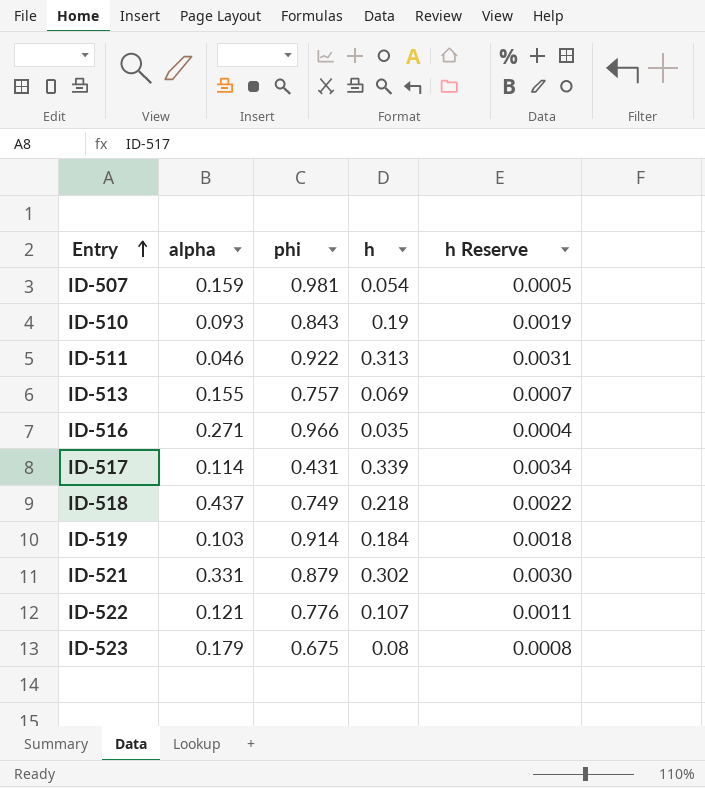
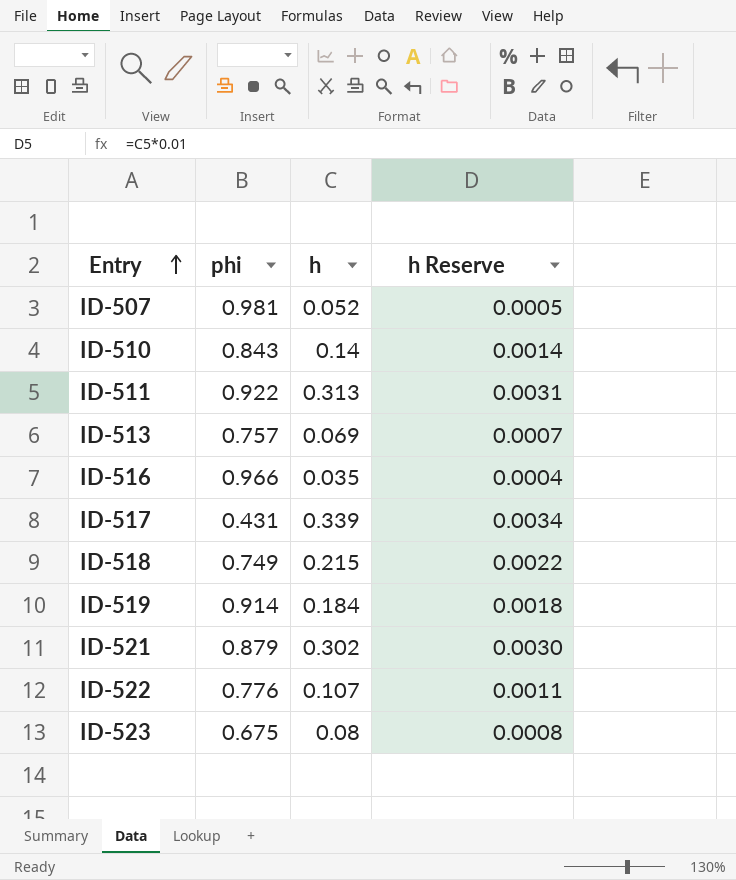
column alpha | position: 2 -> none
ID-507 | h: 0.054 -> 0.052
ID-510 | h: 0.19 -> 0.14
ID-510 | h Reserve: 0.0019 -> 0.0014
ID-518 | h: 0.218 -> 0.215

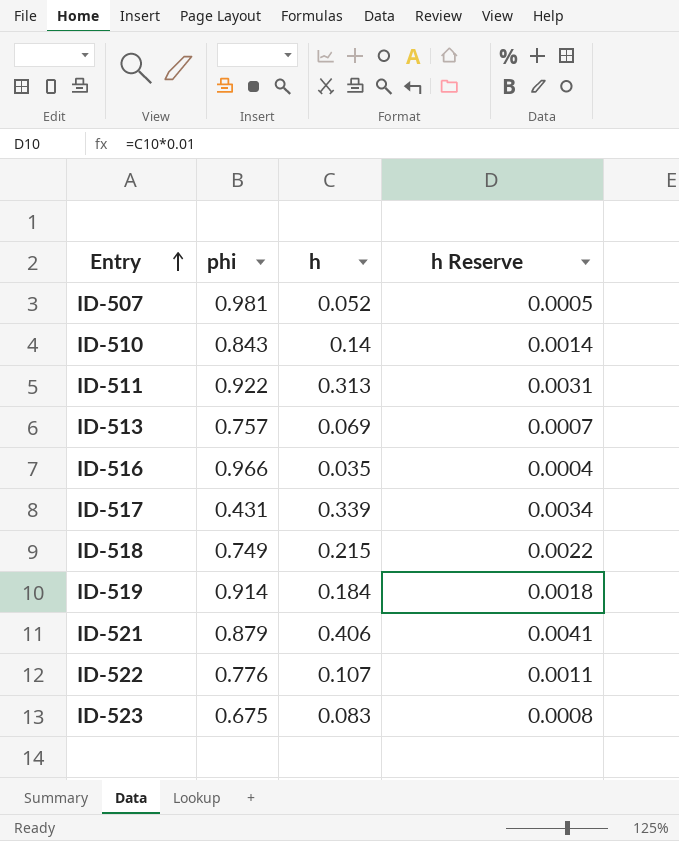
ID-521 | h: 0.302 -> 0.406
ID-521 | h Reserve: 0.0030 -> 0.0041
ID-523 | h: 0.08 -> 0.083

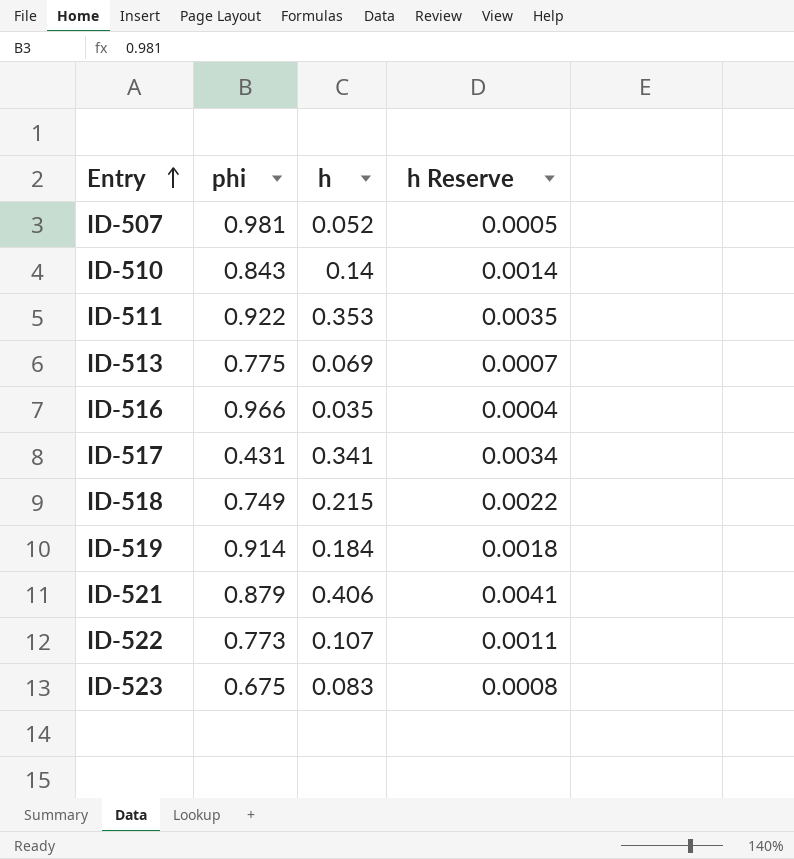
ID-511 | h: 0.313 -> 0.353
ID-511 | h Reserve: 0.0031 -> 0.0035
ID-513 | phi: 0.757 -> 0.775
ID-517 | h: 0.339 -> 0.341
ID-522 | phi: 0.776 -> 0.773

